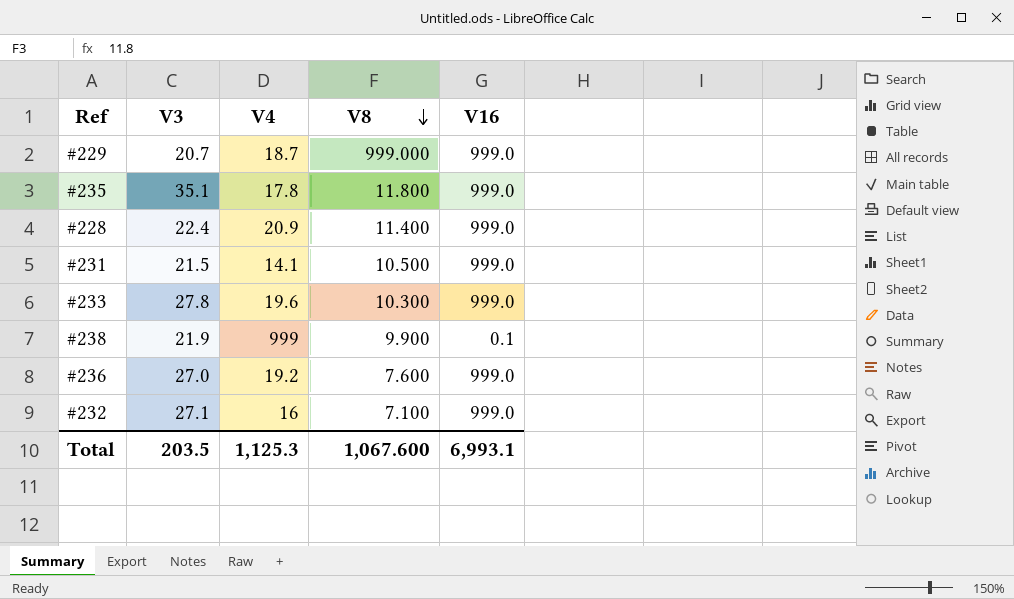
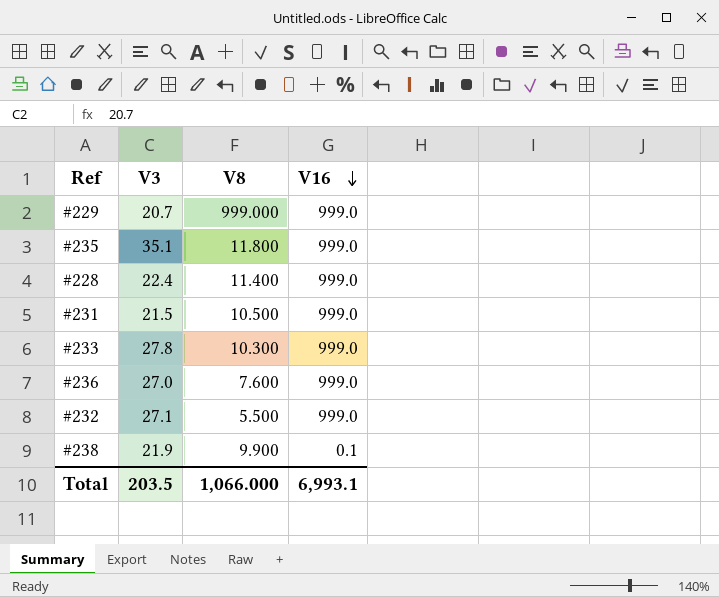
row order: V8 descending -> V16 descending
column V4 | position: 3 -> none
#232 | V8: 7.100 -> 5.500
Total | V8: 1,067.600 -> 1,066.000

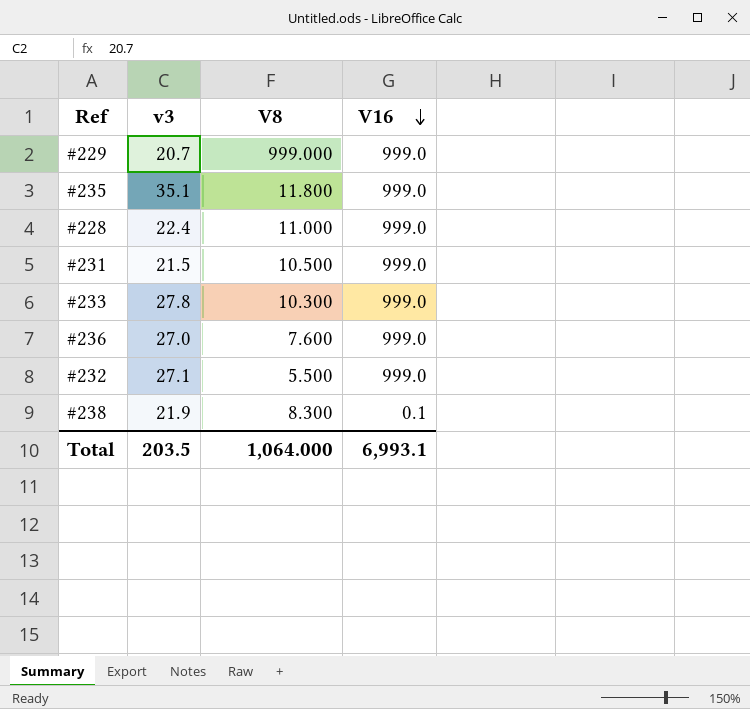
column name: V3 -> v3
#228 | V8: 11.400 -> 11.000
#238 | V8: 9.900 -> 8.300
Total | V8: 1,066.000 -> 1,064.000

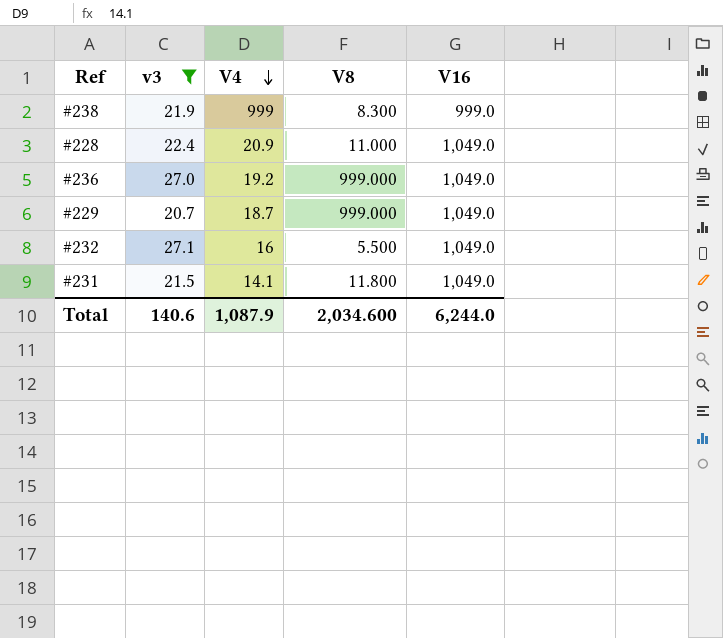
filter: none -> v3 <= 27.1
row order: V16 descending -> V4 descending
column V4 | position: none -> 3
#238 | V16: 0.1 -> 999.0
#228 | V16: 999.0 -> 1,049.0
#236 | V8: 7.600 -> 999.000
#236 | V16: 999.0 -> 1,049.0
#229 | V16: 999.0 -> 1,049.0
#232 | V16: 999.0 -> 1,049.0
#231 | V8: 10.500 -> 11.800
#231 | V16: 999.0 -> 1,049.0
Total | v3: 203.5 -> 140.6
Total | V8: 1,064.000 -> 2,034.600
Total | V16: 6,993.1 -> 6,244.0

